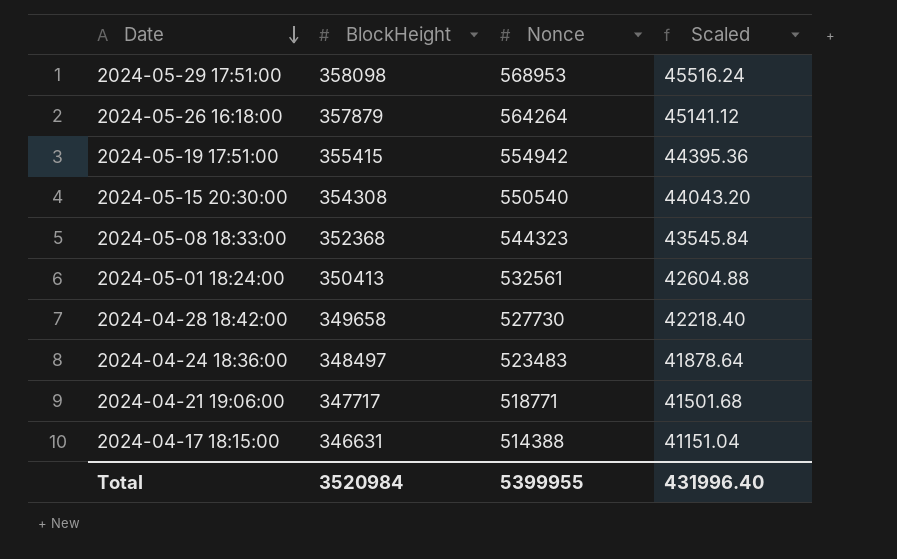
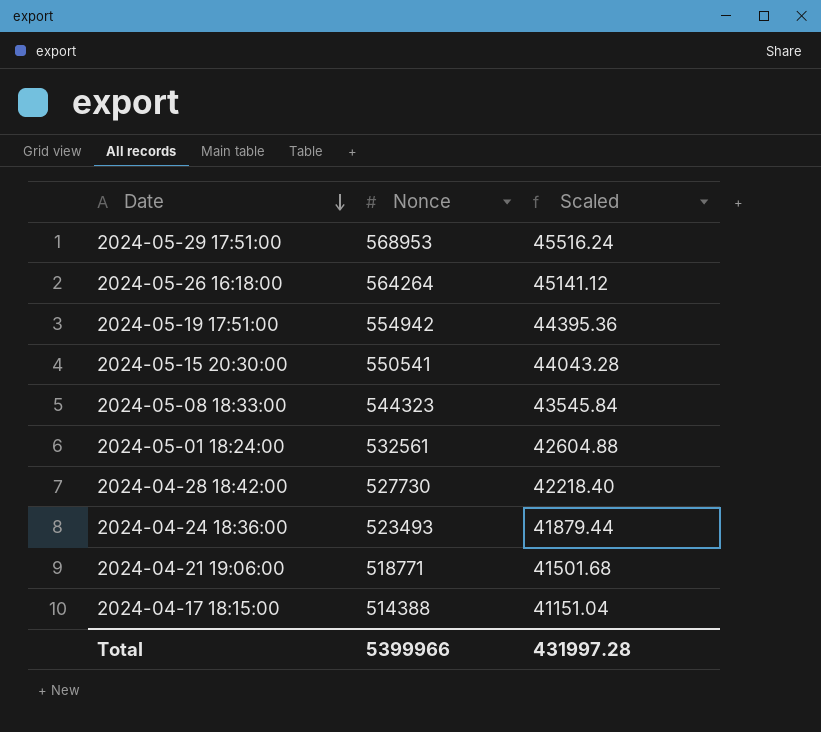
column BlockHeight | position: 2 -> none
2024-05-15 20:30:00 | Nonce: 550540 -> 550541
2024-05-15 20:30:00 | Scaled: 44043.20 -> 44043.28
2024-04-24 18:36:00 | Nonce: 523483 -> 523493
2024-04-24 18:36:00 | Scaled: 41878.64 -> 41879.44
Total | Nonce: 5399955 -> 5399966
Total | Scaled: 431996.40 -> 431997.28

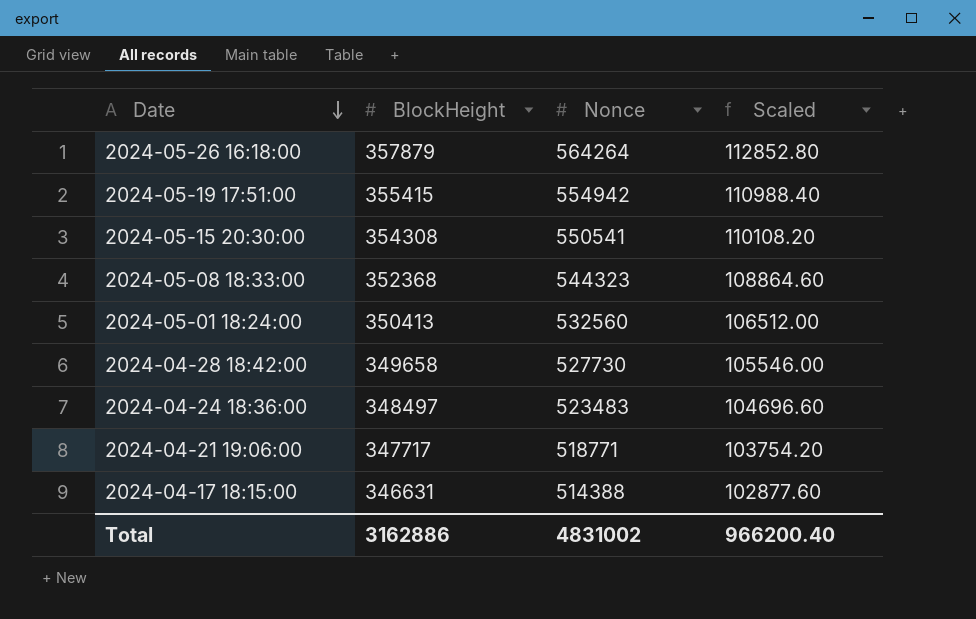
column BlockHeight | position: none -> 2
column Scaled | formula: [Nonce] * 0.08 -> [Nonce] * 0.2
row 2024-05-29 17:51:00: 568953 | 45516.24 -> none
2024-05-01 18:24:00 | Nonce: 532561 -> 532560
2024-04-24 18:36:00 | Nonce: 523493 -> 523483
Total | Nonce: 5399966 -> 4831002
Total | Scaled: 431997.28 -> 966200.40

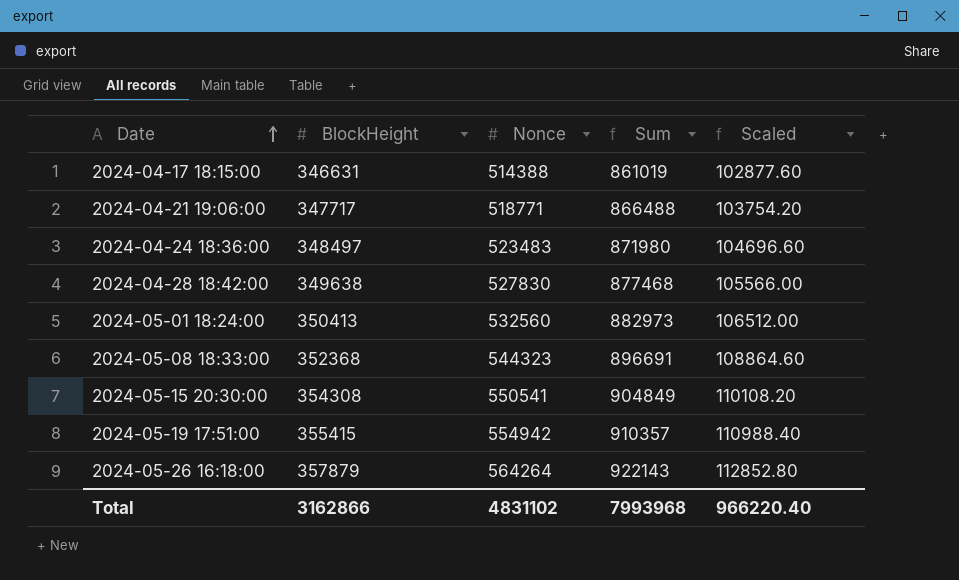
row order: Date descending -> Date ascending
column Sum | formula: none -> [BlockHeight] + [Nonce]
2024-04-28 18:42:00 | BlockHeight: 349658 -> 349638
2024-04-28 18:42:00 | Nonce: 527730 -> 527830
2024-04-28 18:42:00 | Scaled: 105546.00 -> 105566.00
Total | BlockHeight: 3162886 -> 3162866
Total | Nonce: 4831002 -> 4831102
Total | Scaled: 966200.40 -> 966220.40

